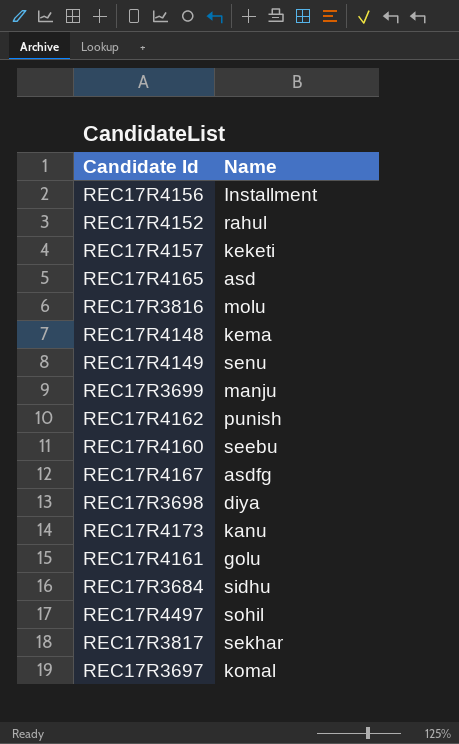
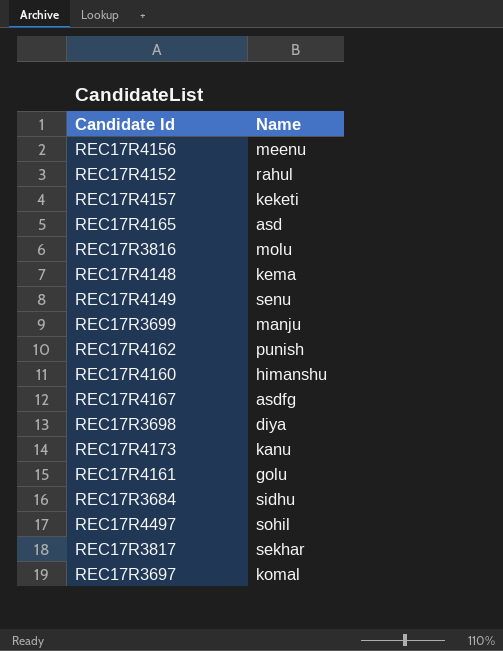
REC17R4156 | Name: Installment -> meenu
REC17R4160 | Name: seebu -> himanshu

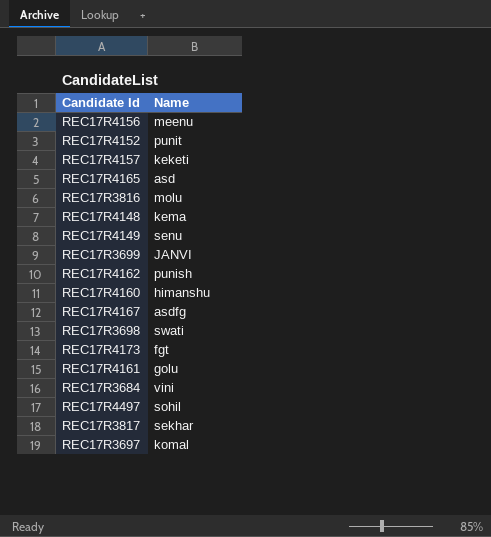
REC17R4152 | Name: rahul -> punit
REC17R3699 | Name: manju -> JANVI
REC17R3698 | Name: diya -> swati
REC17R4173 | Name: kanu -> fgt
REC17R3684 | Name: sidhu -> vini

